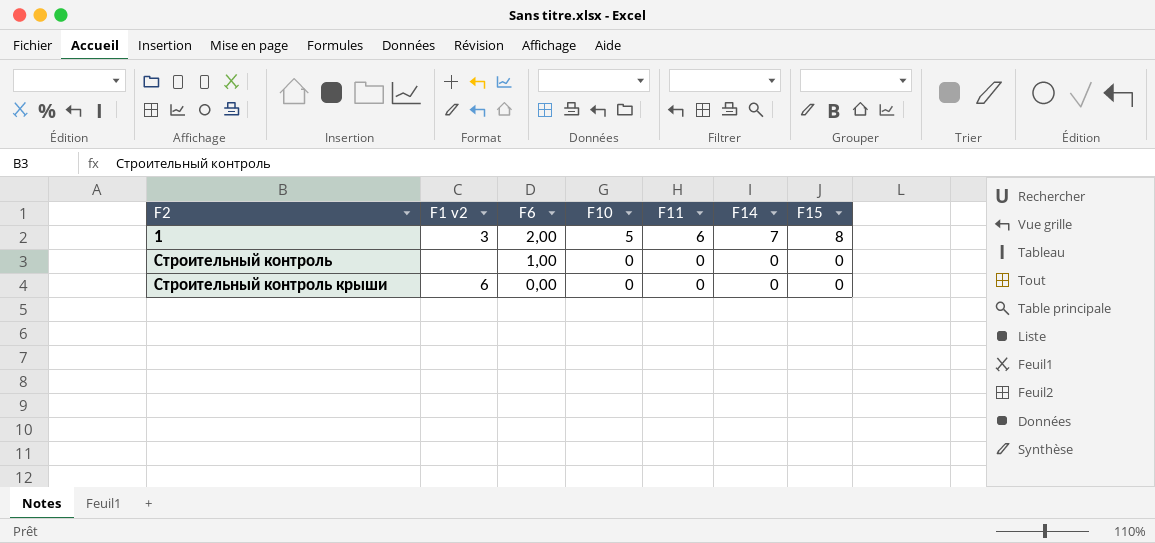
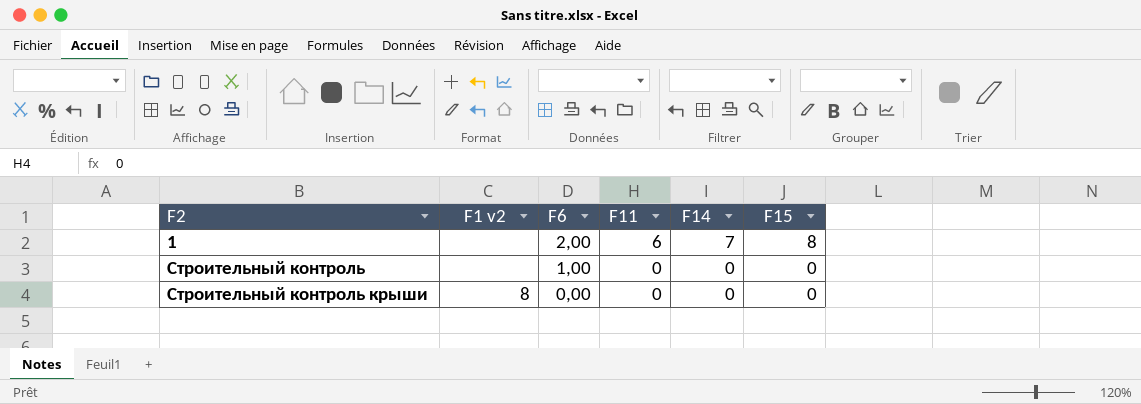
column F10 | position: 4 -> none
1 | F1 v2: 3 -> none
Строительный контроль крыши | F1 v2: 6 -> 8

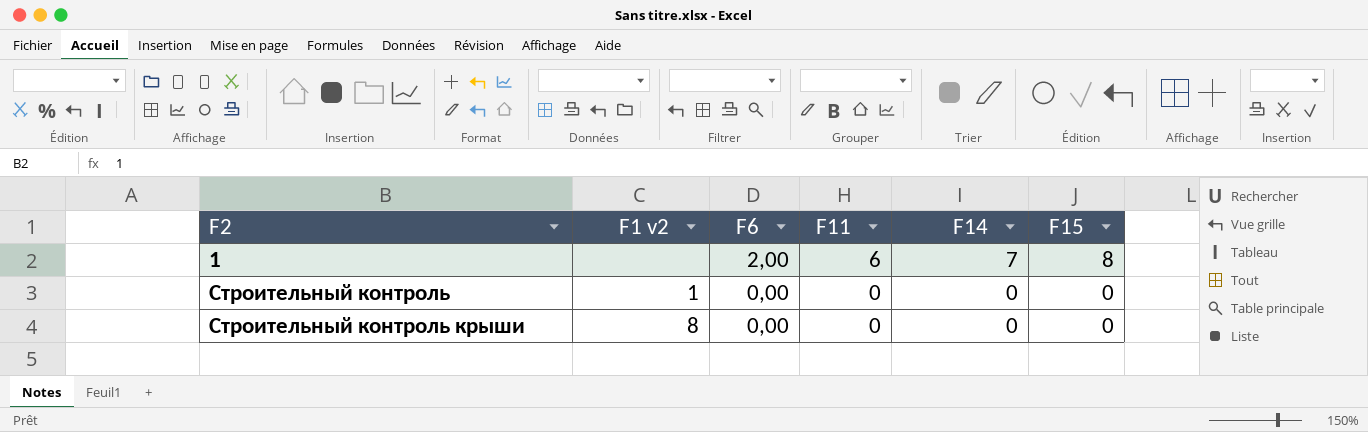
Строительный контроль | F1 v2: none -> 1
Строительный контроль | F6: 1,00 -> 0,00

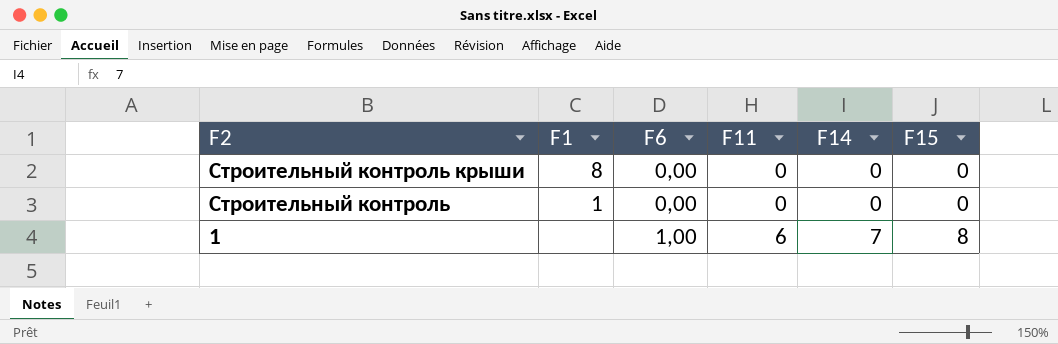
row order: F2 ascending -> F2 descending
column name: F1 v2 -> F1
1 | F6: 2,00 -> 1,00

